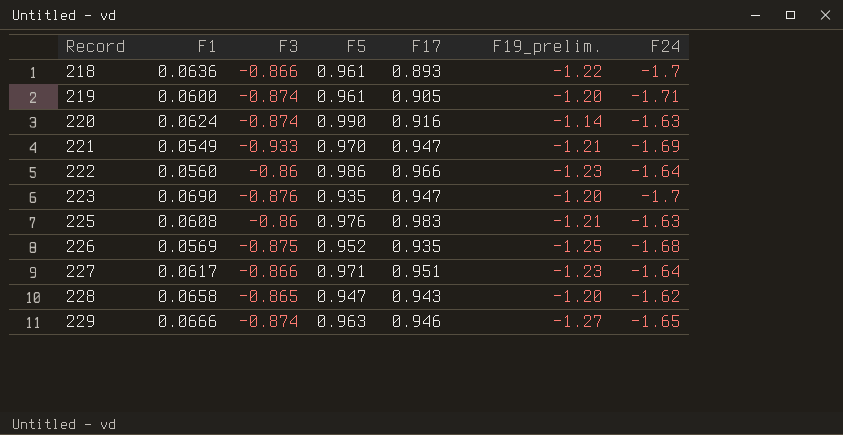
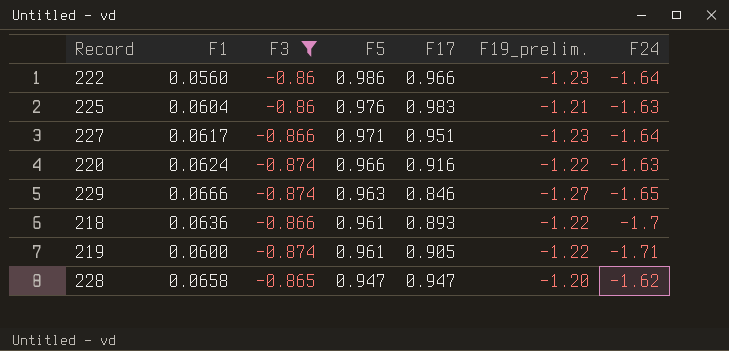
filter: none -> F3 >= -0.874
row order: Record ascending -> F5 descending
225 | F1: 0.0608 -> 0.0604
220 | F5: 0.990 -> 0.966
220 | F19_prelim.: -1.14 -> -1.22
229 | F17: 0.946 -> 0.846
219 | F19_prelim.: -1.20 -> -1.22
228 | F17: 0.943 -> 0.947

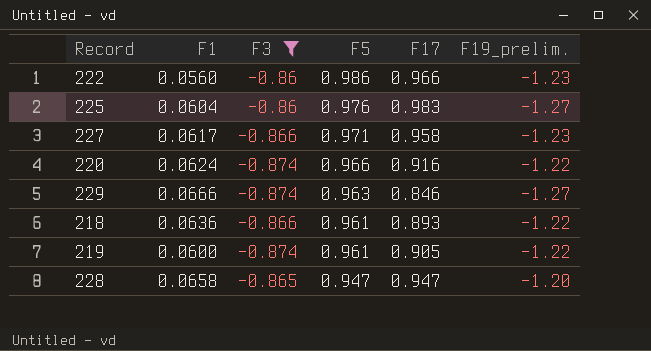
column F24 | position: 7 -> none
225 | F19_prelim.: -1.21 -> -1.27
227 | F17: 0.951 -> 0.958

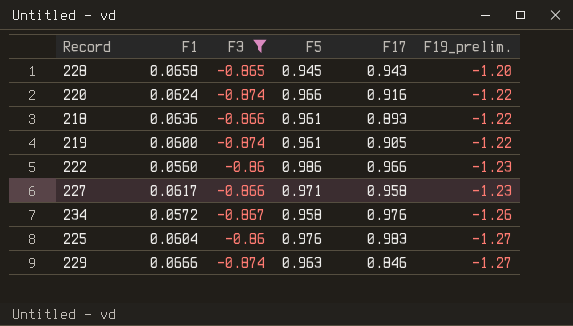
row order: F5 descending -> F19_prelim. descending
228 | F5: 0.947 -> 0.945
228 | F17: 0.947 -> 0.943
row 234: none -> 0.0572 | -0.867 | 0.958 | 0.976 | -1.26

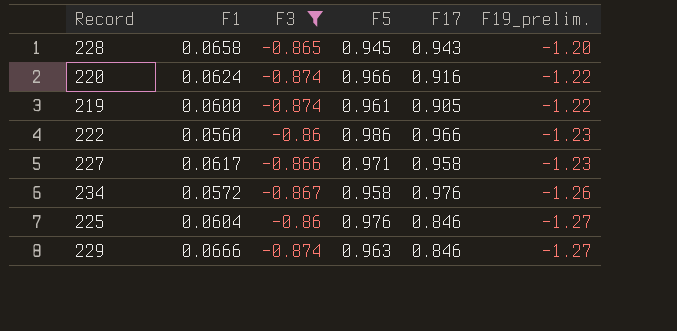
row 218: 0.0636 | -0.866 | 0.961 | 0.893 | -1.22 -> none
225 | F17: 0.983 -> 0.846

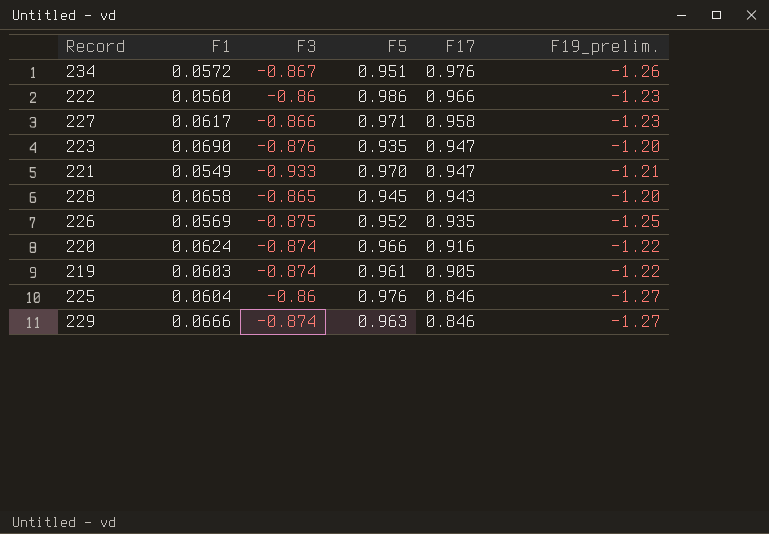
filter: F3 >= -0.874 -> none
row order: F19_prelim. descending -> F17 descending
234 | F5: 0.958 -> 0.951
219 | F1: 0.0600 -> 0.0603

